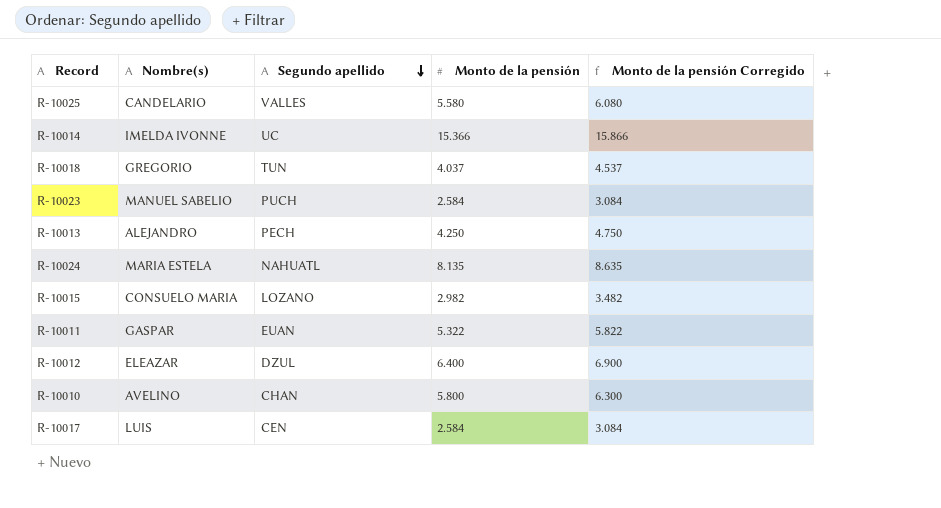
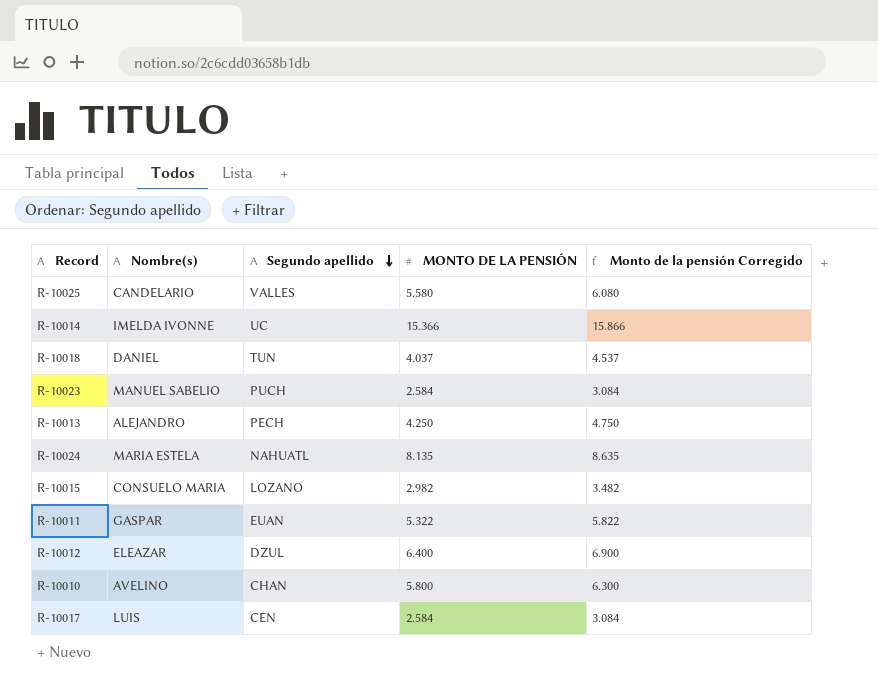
column name: Monto de la pensión -> MONTO DE LA PENSIÓN
R-10018 | Nombre(s): GREGORIO -> DANIEL

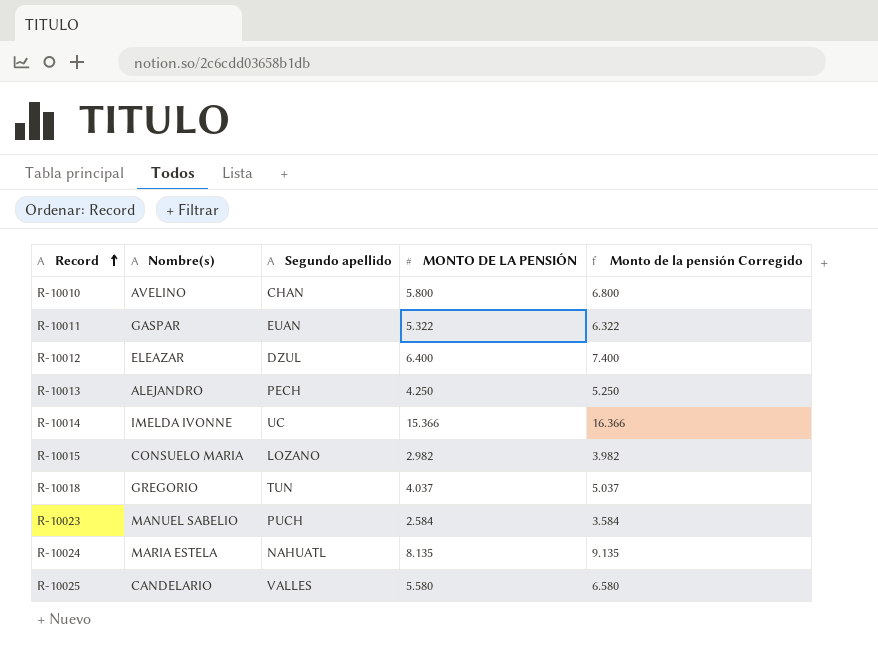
row order: Segundo apellido descending -> Record ascending
column Monto de la pensión Corregido | formula: [MONTO DE LA PENSIÓN] + 500 -> [MONTO DE LA PENSIÓN] + 1000
row R-10017: LUIS | CEN | 2.584 | 3.084 -> none
R-10018 | Nombre(s): DANIEL -> GREGORIO

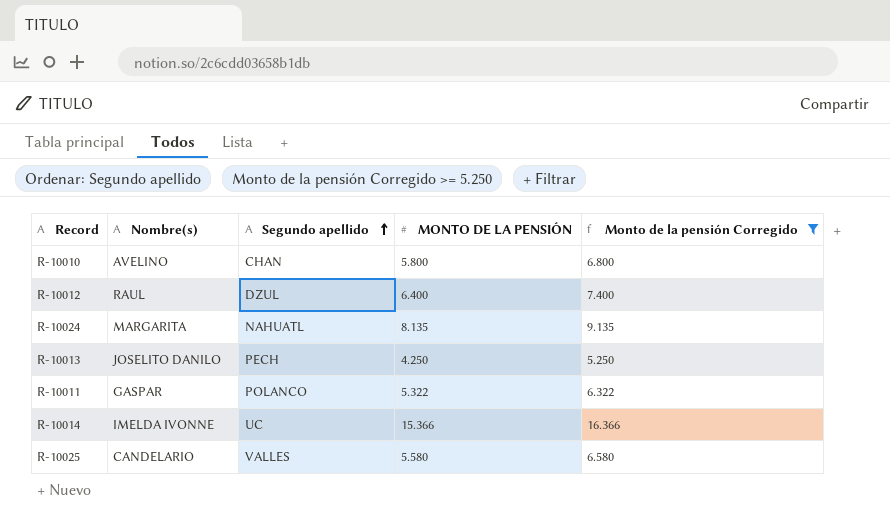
filter: none -> Monto de la pensión Corregido >= 5.250
row order: Record ascending -> Segundo apellido ascending
R-10012 | Nombre(s): ELEAZAR -> RAUL
R-10024 | Nombre(s): MARIA ESTELA -> MARGARITA
R-10013 | Nombre(s): ALEJANDRO -> JOSELITO DANILO
R-10011 | Segundo apellido: EUAN -> POLANCO

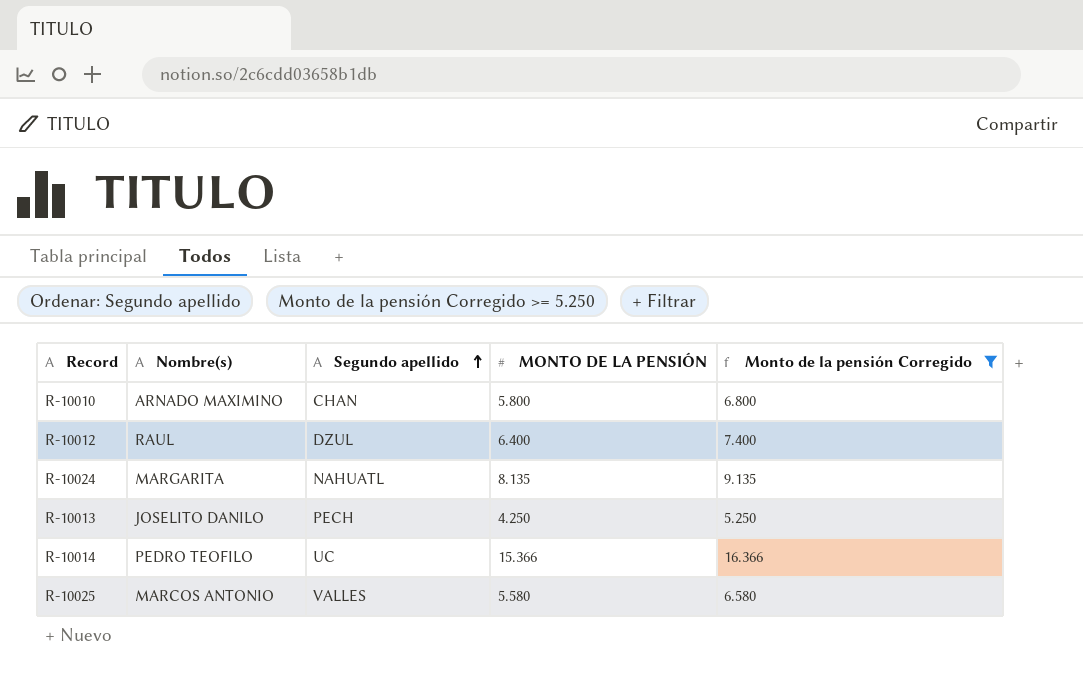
row R-10011: GASPAR | POLANCO | 5.322 | 6.322 -> none
R-10010 | Nombre(s): AVELINO -> ARNADO MAXIMINO
R-10014 | Nombre(s): IMELDA IVONNE -> PEDRO TEOFILO
R-10025 | Nombre(s): CANDELARIO -> MARCOS ANTONIO

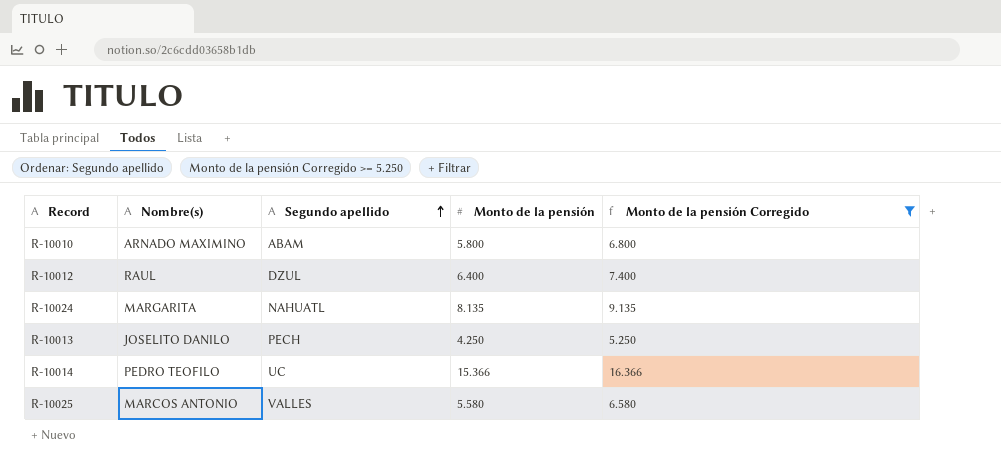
column name: MONTO DE LA PENSIÓN -> Monto de la pensión
R-10010 | Segundo apellido: CHAN -> ABAM

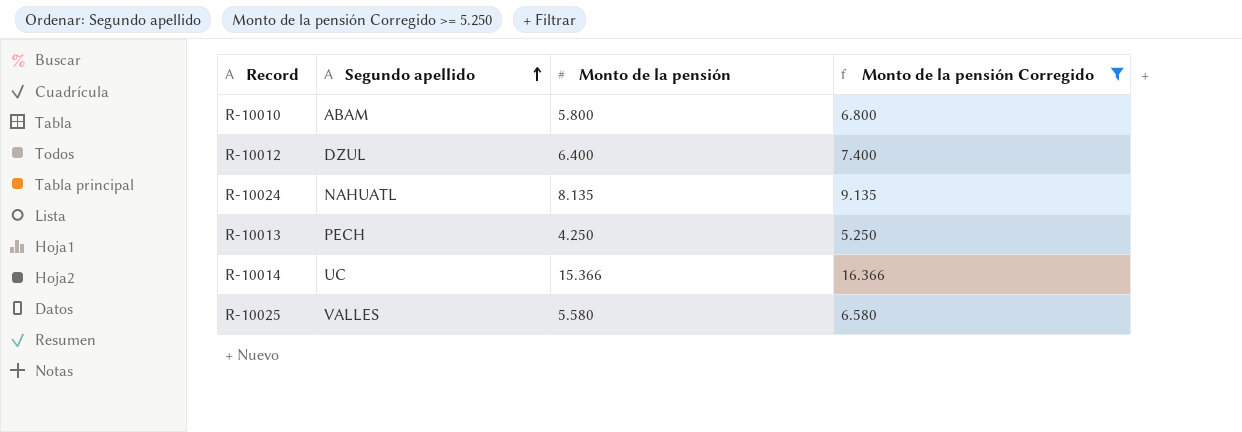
column Nombre(s) | position: 2 -> none

